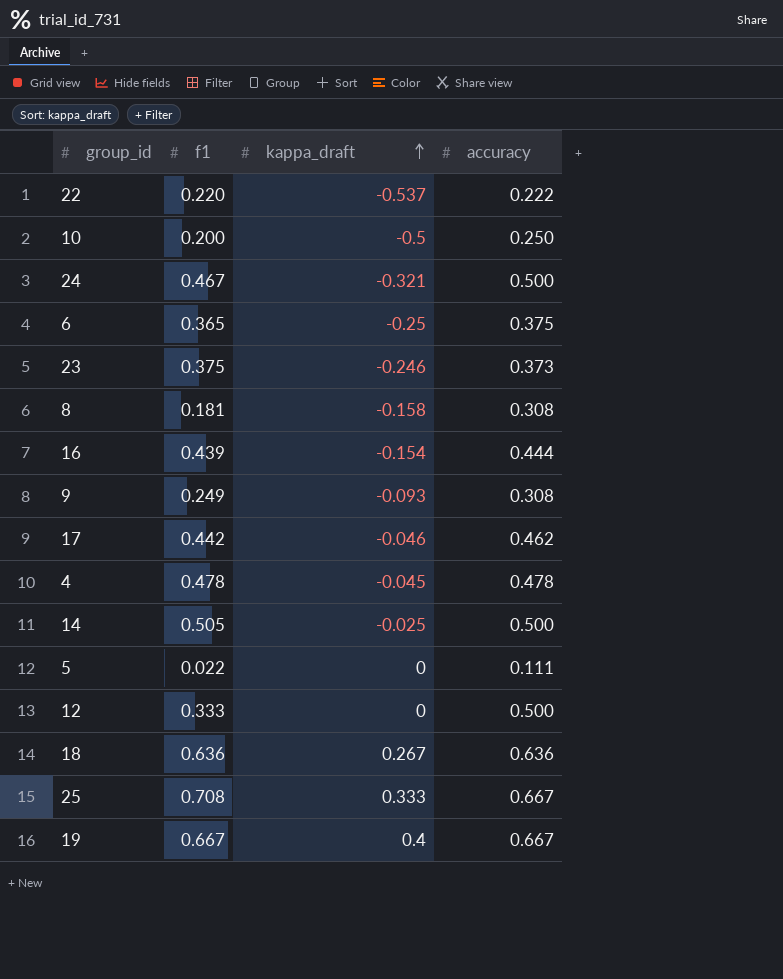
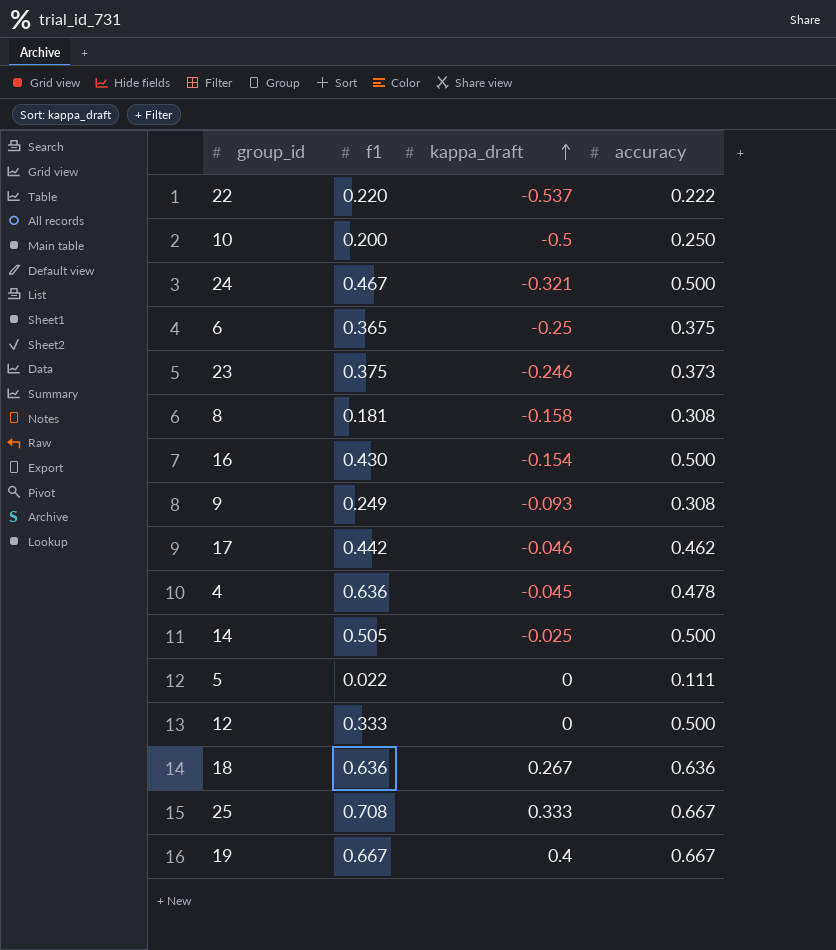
16 | f1: 0.439 -> 0.430
16 | accuracy: 0.444 -> 0.500
4 | f1: 0.478 -> 0.636

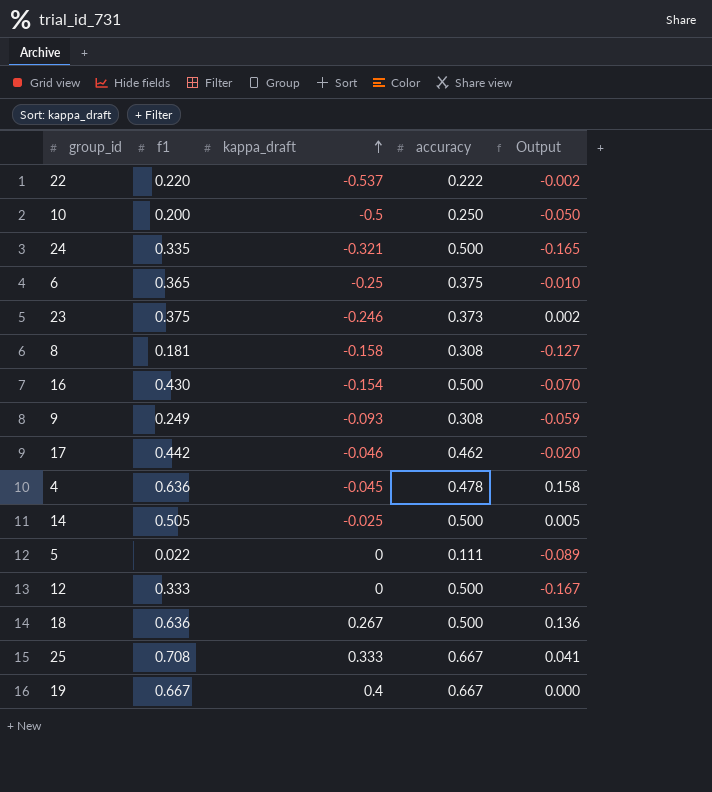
column Output | formula: none -> [f1] - [accuracy]
24 | f1: 0.467 -> 0.335
18 | accuracy: 0.636 -> 0.500

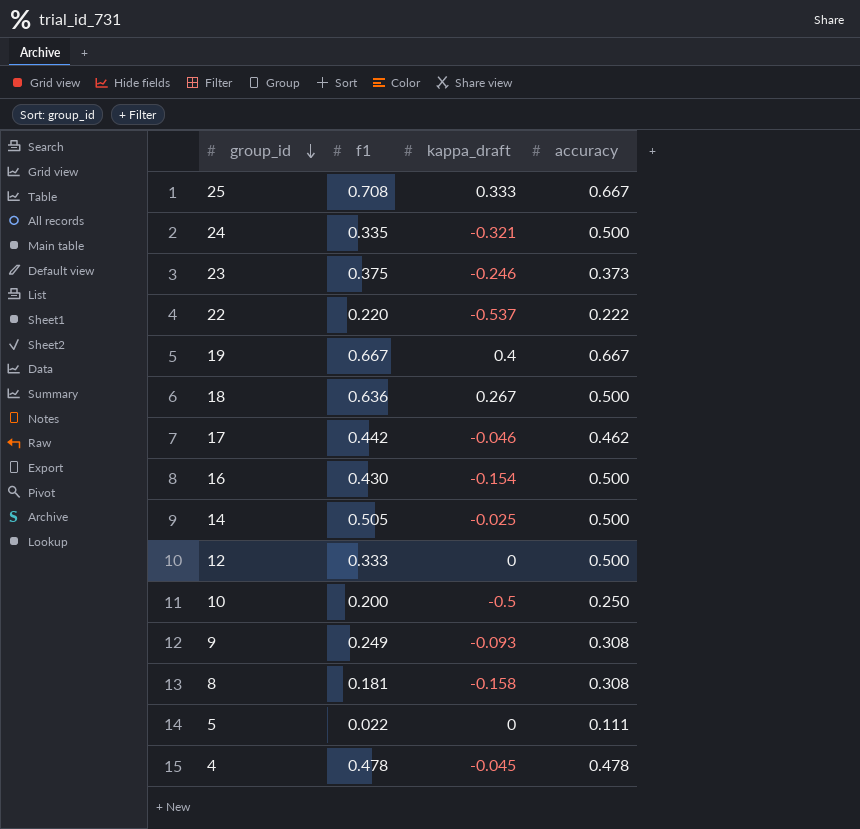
row order: kappa_draft ascending -> group_id descending
column Output | formula: [f1] - [accuracy] -> none
row 6: 0.365 | -0.25 | 0.375 | -0.010 -> none
4 | f1: 0.636 -> 0.478

